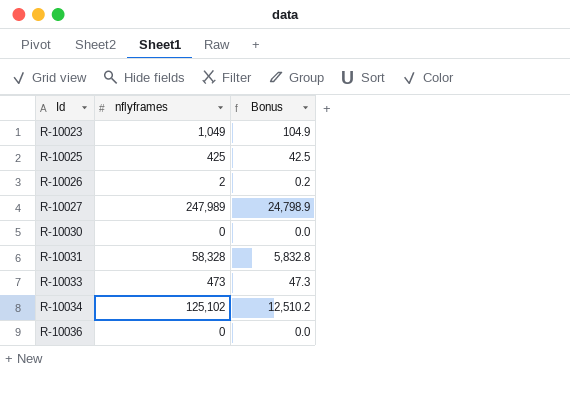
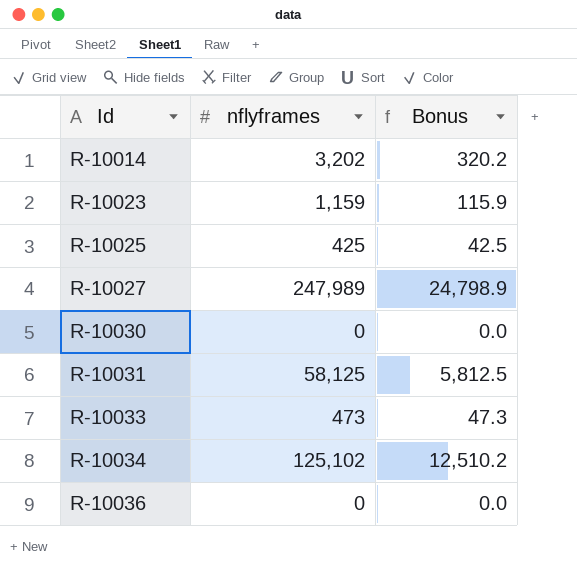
row R-10026: 2 | 0.2 -> none
row R-10014: none -> 3,202 | 320.2
R-10023 | nflyframes: 1,049 -> 1,159
R-10023 | Bonus: 104.9 -> 115.9
R-10031 | nflyframes: 58,328 -> 58,125
R-10031 | Bonus: 5,832.8 -> 5,812.5

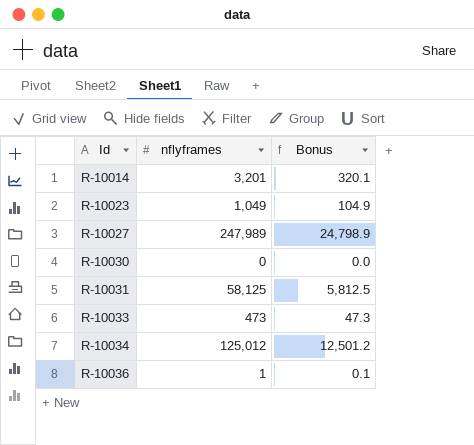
row R-10025: 425 | 42.5 -> none
R-10014 | nflyframes: 3,202 -> 3,201
R-10014 | Bonus: 320.2 -> 320.1
R-10023 | nflyframes: 1,159 -> 1,049
R-10023 | Bonus: 115.9 -> 104.9
R-10034 | nflyframes: 125,102 -> 125,012
R-10034 | Bonus: 12,510.2 -> 12,501.2
R-10036 | nflyframes: 0 -> 1
R-10036 | Bonus: 0.0 -> 0.1

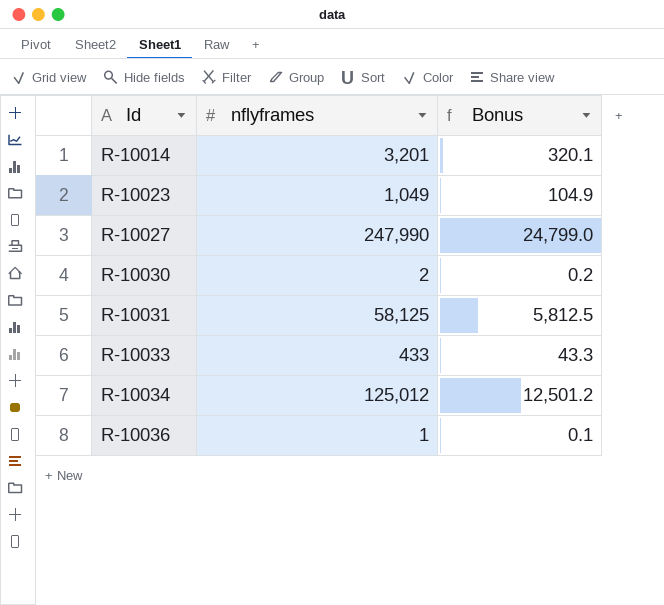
R-10027 | nflyframes: 247,989 -> 247,990
R-10027 | Bonus: 24,798.9 -> 24,799.0
R-10030 | nflyframes: 0 -> 2
R-10030 | Bonus: 0.0 -> 0.2
R-10033 | nflyframes: 473 -> 433
R-10033 | Bonus: 47.3 -> 43.3

